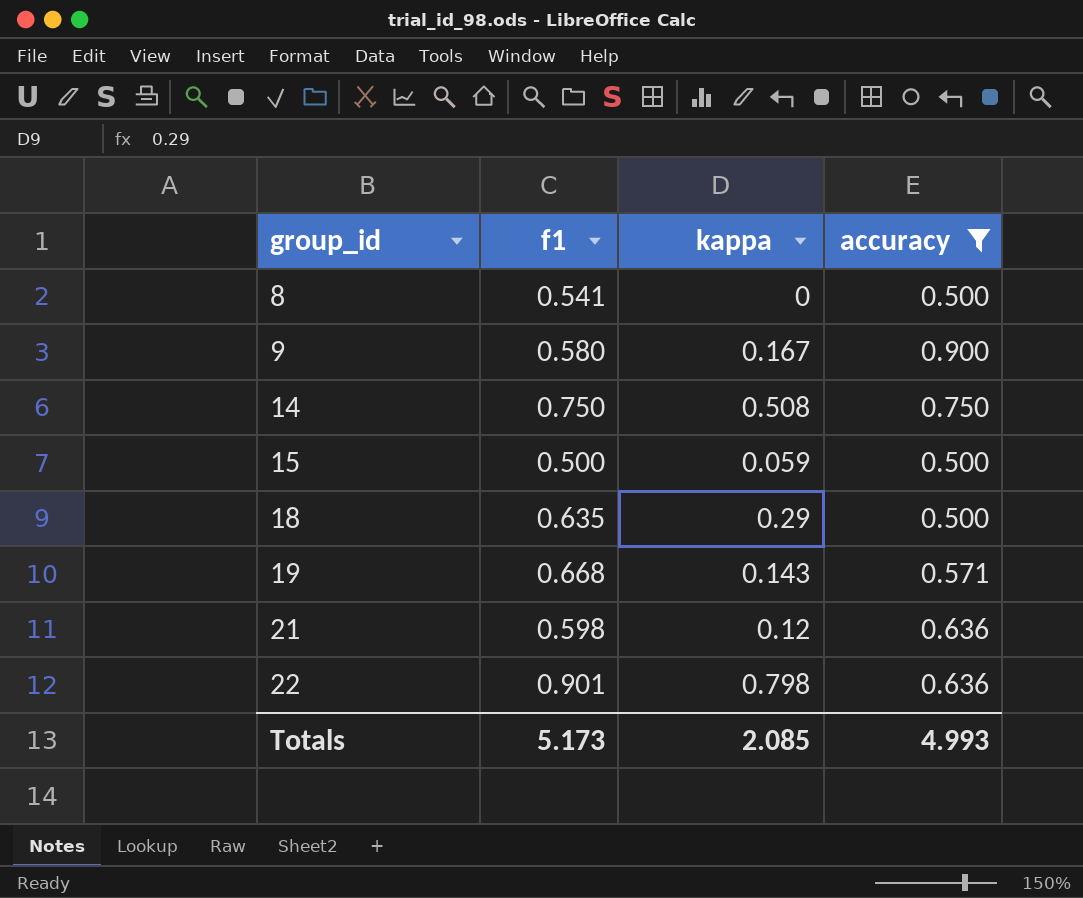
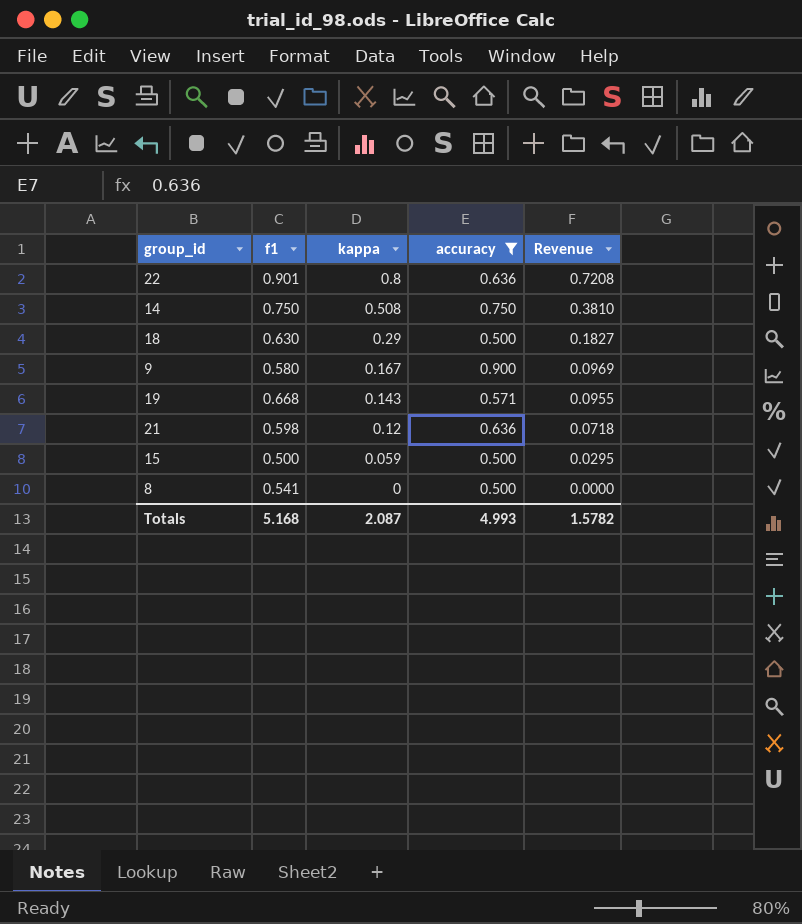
row order: group_id ascending -> kappa descending
column Revenue | formula: none -> [f1] * [kappa]
22 | kappa: 0.798 -> 0.8
18 | f1: 0.635 -> 0.630
Totals | f1: 5.173 -> 5.168
Totals | kappa: 2.085 -> 2.087

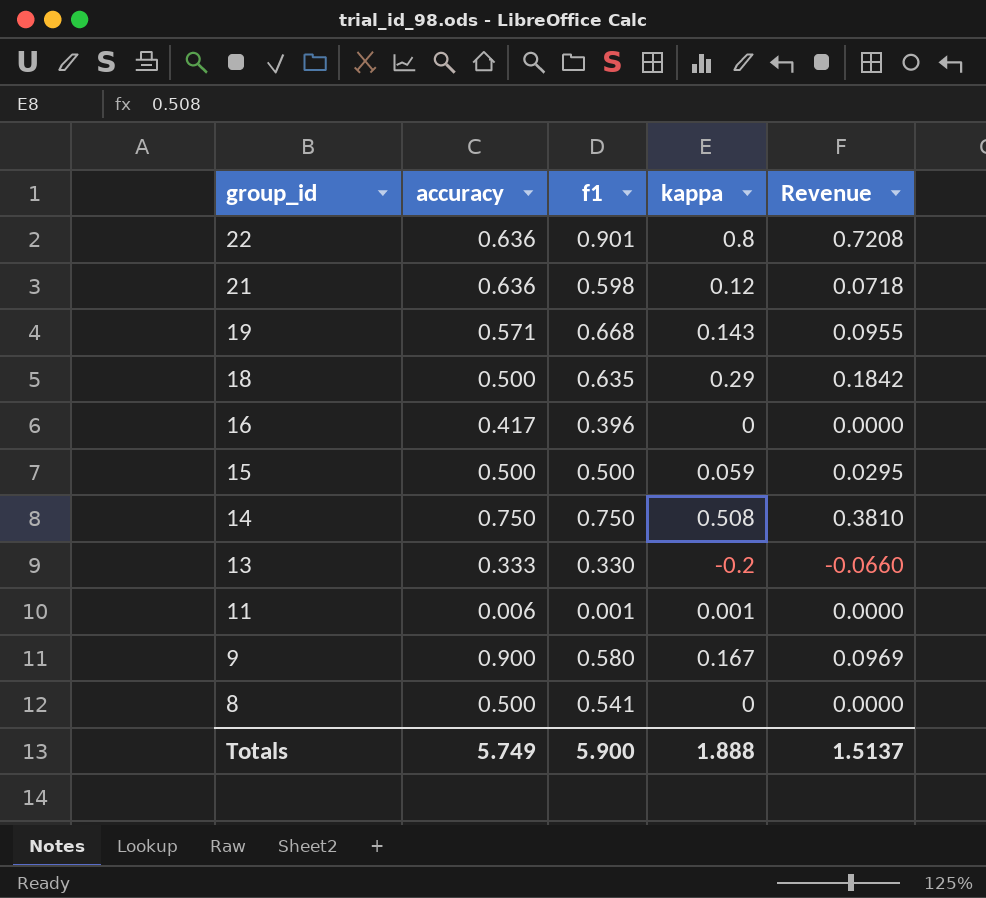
filter: accuracy >= 0.500 -> none
row order: kappa descending -> group_id descending
column accuracy | position: 4 -> 2
18 | f1: 0.630 -> 0.635
18 | Revenue: 0.1827 -> 0.1842
Totals | accuracy: 4.993 -> 5.749
Totals | f1: 5.168 -> 5.900
Totals | kappa: 2.087 -> 1.888
Totals | Revenue: 1.5782 -> 1.5137

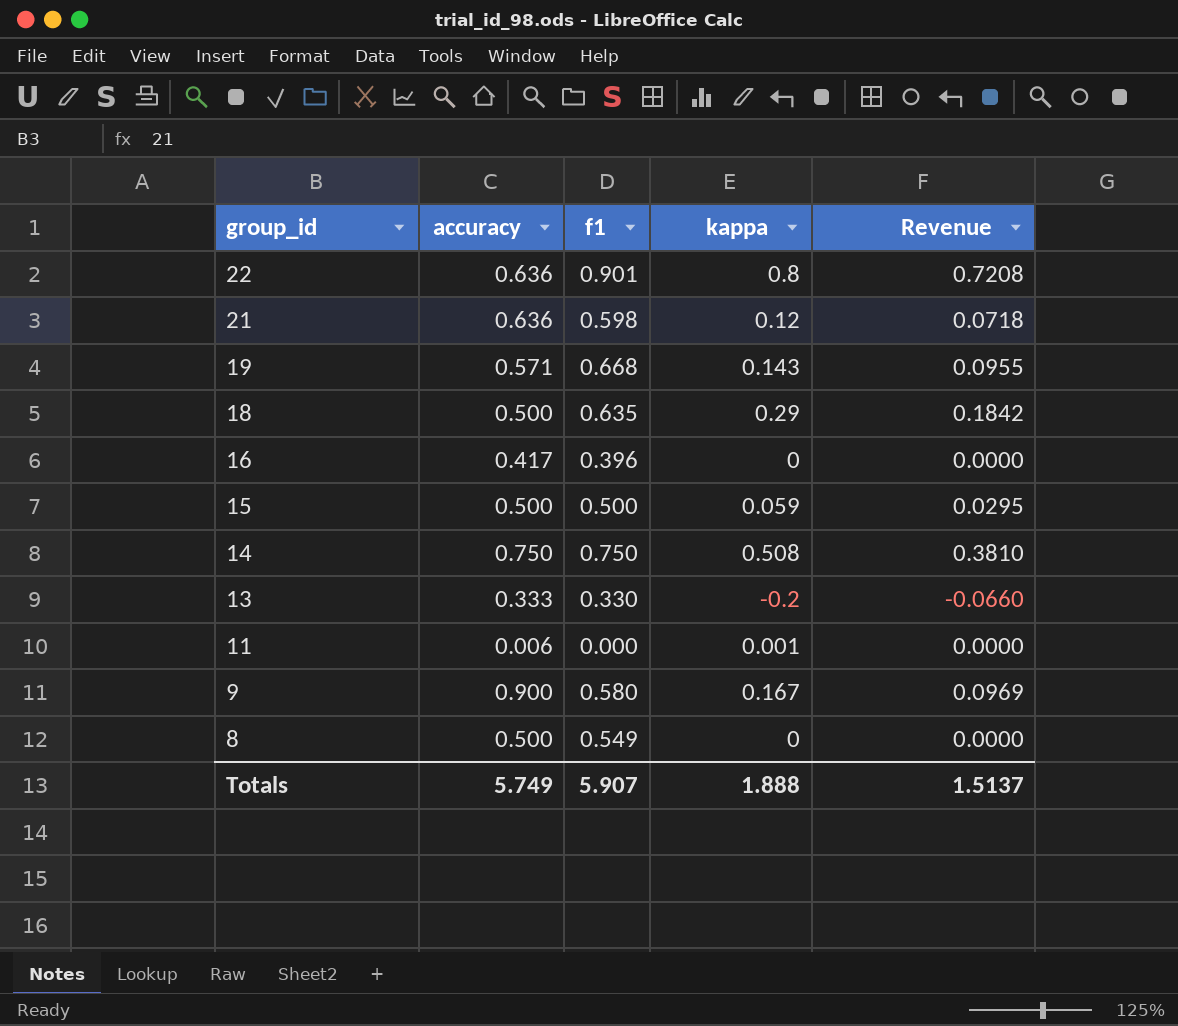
11 | f1: 0.001 -> 0.000
8 | f1: 0.541 -> 0.549
Totals | f1: 5.900 -> 5.907

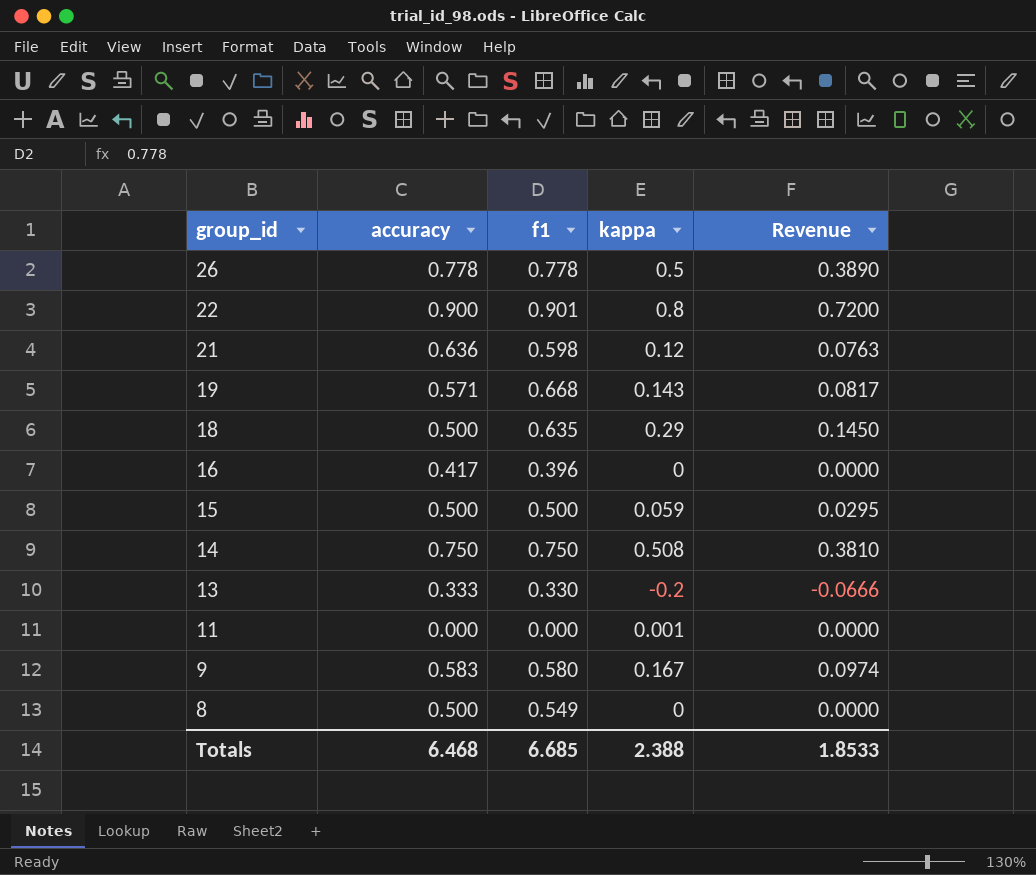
column Revenue | formula: [f1] * [kappa] -> [accuracy] * [kappa]
row 26: none -> 0.778 | 0.778 | 0.5 | 0.3890
22 | accuracy: 0.636 -> 0.900
11 | accuracy: 0.006 -> 0.000
9 | accuracy: 0.900 -> 0.583
Totals | accuracy: 5.749 -> 6.468
Totals | f1: 5.907 -> 6.685
Totals | kappa: 1.888 -> 2.388
Totals | Revenue: 1.5137 -> 1.8533

